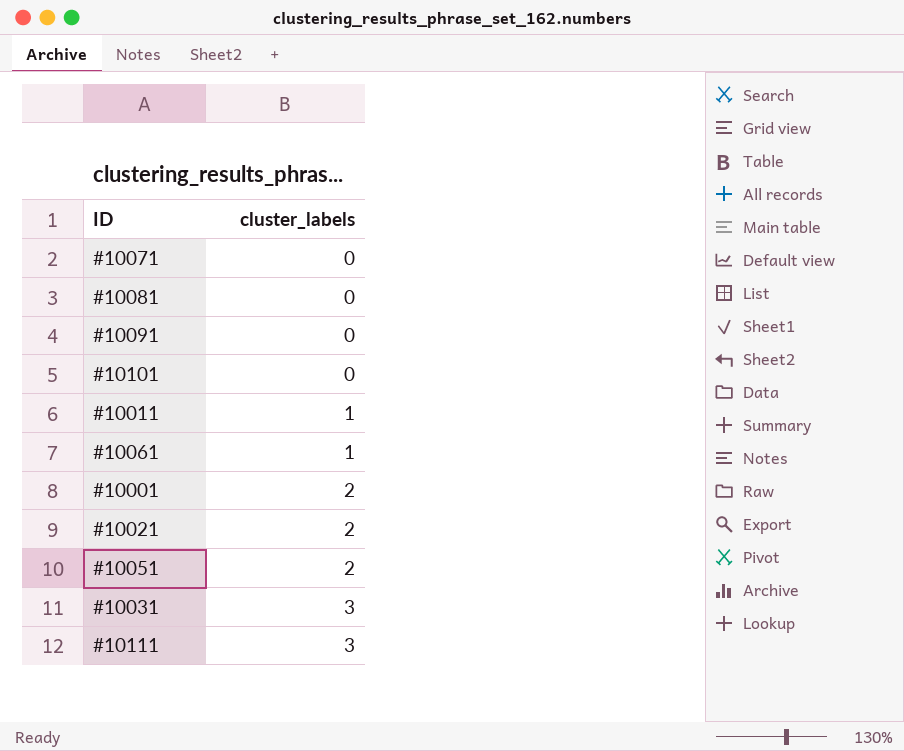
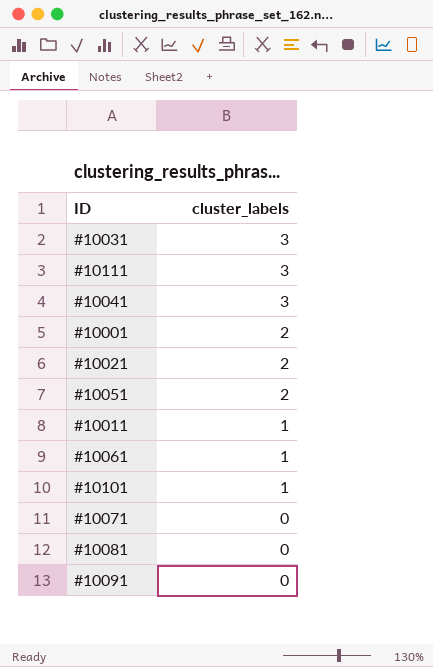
row order: cluster_labels ascending -> cluster_labels descending
row #10041: none -> 3
#10101 | cluster_labels: 0 -> 1

